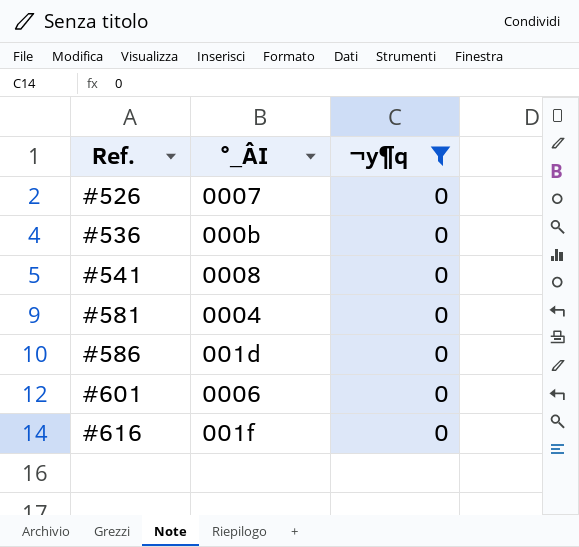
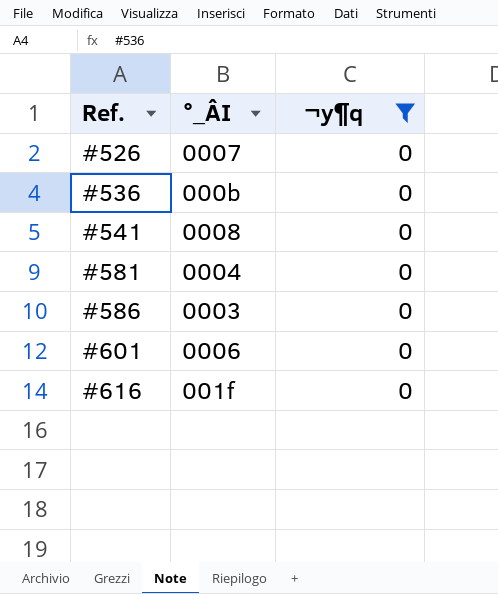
#586 | °_ÂI: 001d -> 0003

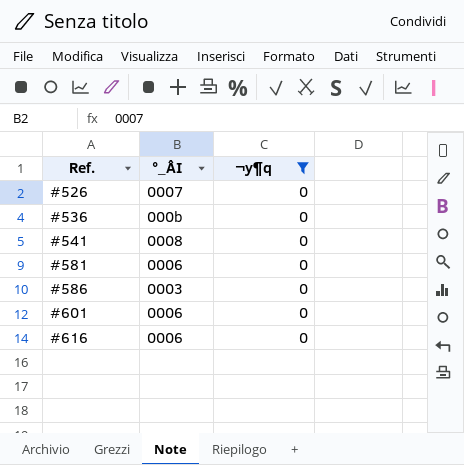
#581 | °_ÂI: 0004 -> 0006
#616 | °_ÂI: 001f -> 0006

